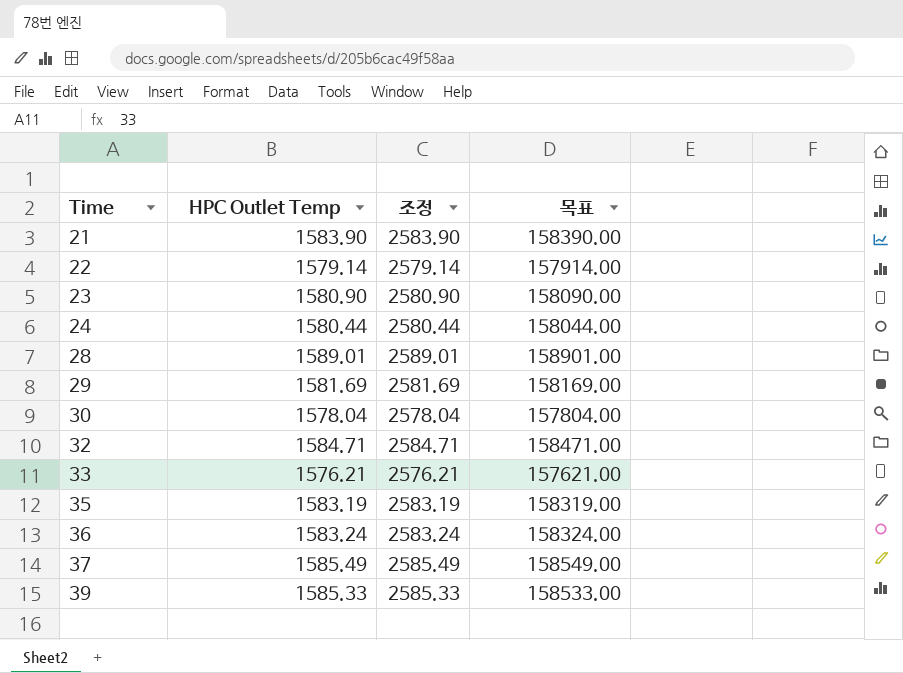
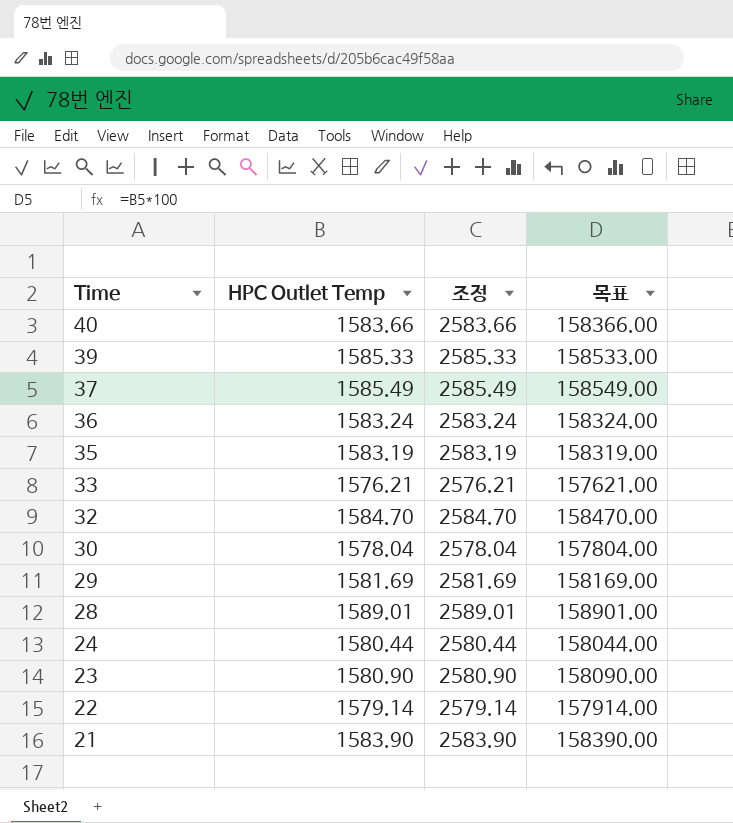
row order: Time ascending -> Time descending
row 40: none -> 1583.66 | 2583.66 | 158366.00
32 | HPC Outlet Temp: 1584.71 -> 1584.70
32 | 조정: 2584.71 -> 2584.70
32 | 목표: 158471.00 -> 158470.00

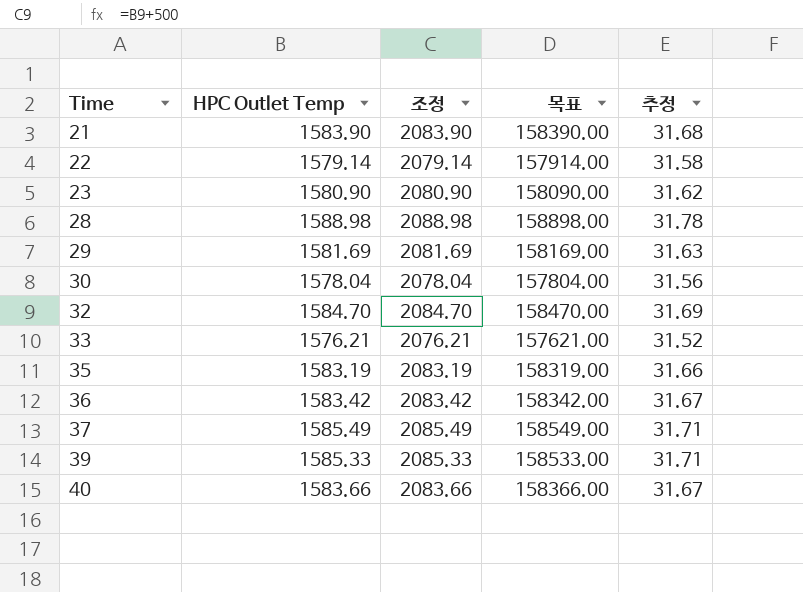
row order: Time descending -> Time ascending
column 조정 | formula: [HPC Outlet Temp] + 1000 -> [HPC Outlet Temp] + 500
column 추정 | formula: none -> [HPC Outlet Temp] * 0.02
row 24: 1580.44 | 2580.44 | 158044.00 -> none
28 | HPC Outlet Temp: 1589.01 -> 1588.98
28 | 목표: 158901.00 -> 158898.00
36 | HPC Outlet Temp: 1583.24 -> 1583.42
36 | 목표: 158324.00 -> 158342.00

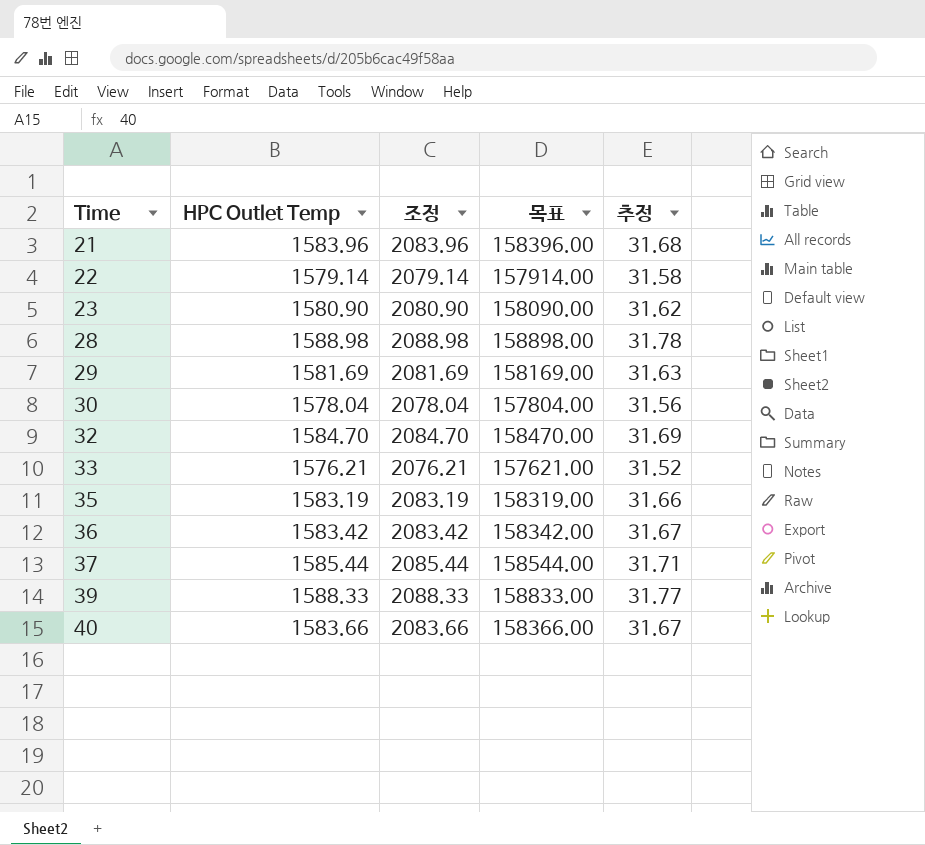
21 | HPC Outlet Temp: 1583.90 -> 1583.96
21 | 조정: 2083.90 -> 2083.96
21 | 목표: 158390.00 -> 158396.00
37 | HPC Outlet Temp: 1585.49 -> 1585.44
37 | 조정: 2085.49 -> 2085.44
37 | 목표: 158549.00 -> 158544.00
39 | HPC Outlet Temp: 1585.33 -> 1588.33
39 | 조정: 2085.33 -> 2088.33
39 | 목표: 158533.00 -> 158833.00
39 | 추정: 31.71 -> 31.77

